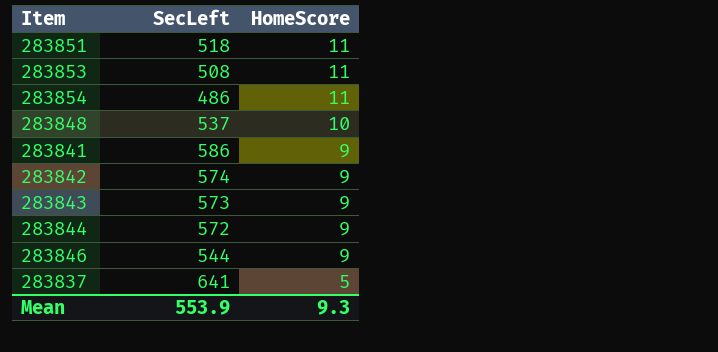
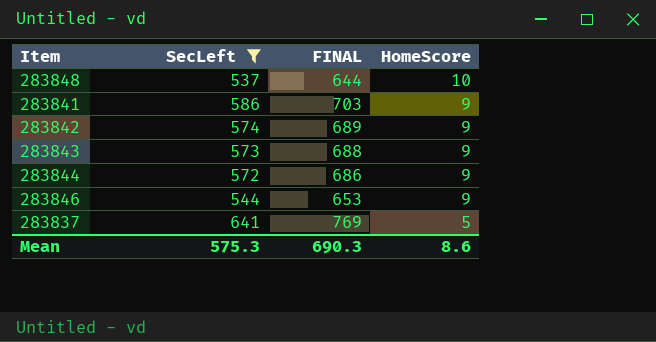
filter: none -> SecLeft >= 537
column FINAL | formula: none -> [SecLeft] * 1.2
Mean | SecLeft: 553.9 -> 575.3
Mean | HomeScore: 9.3 -> 8.6

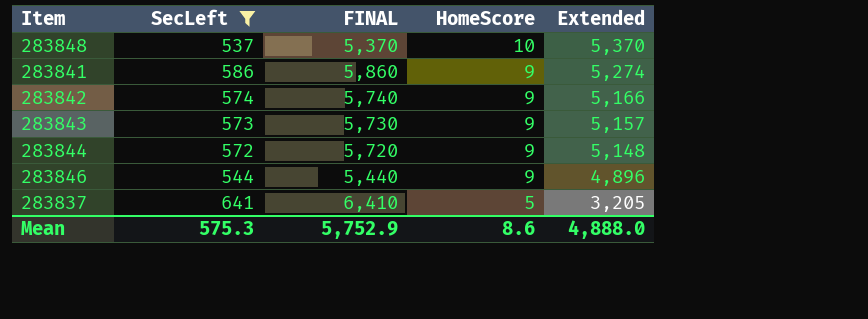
column FINAL | formula: [SecLeft] * 1.2 -> [SecLeft] * 10
column Extended | formula: none -> [SecLeft] * [HomeScore]
Mean | FINAL: 690.3 -> 5,752.9

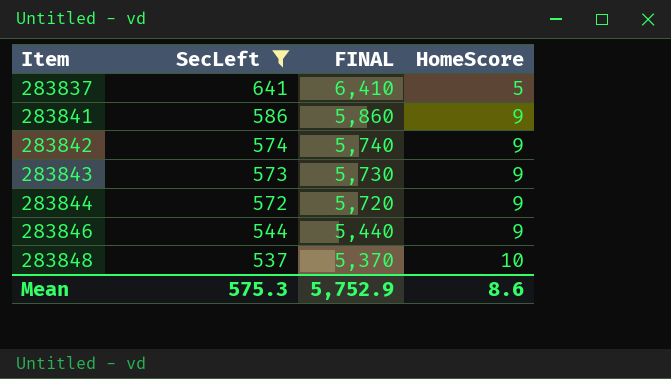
row order: HomeScore descending -> Item ascending
column Extended | formula: [SecLeft] * [HomeScore] -> none

